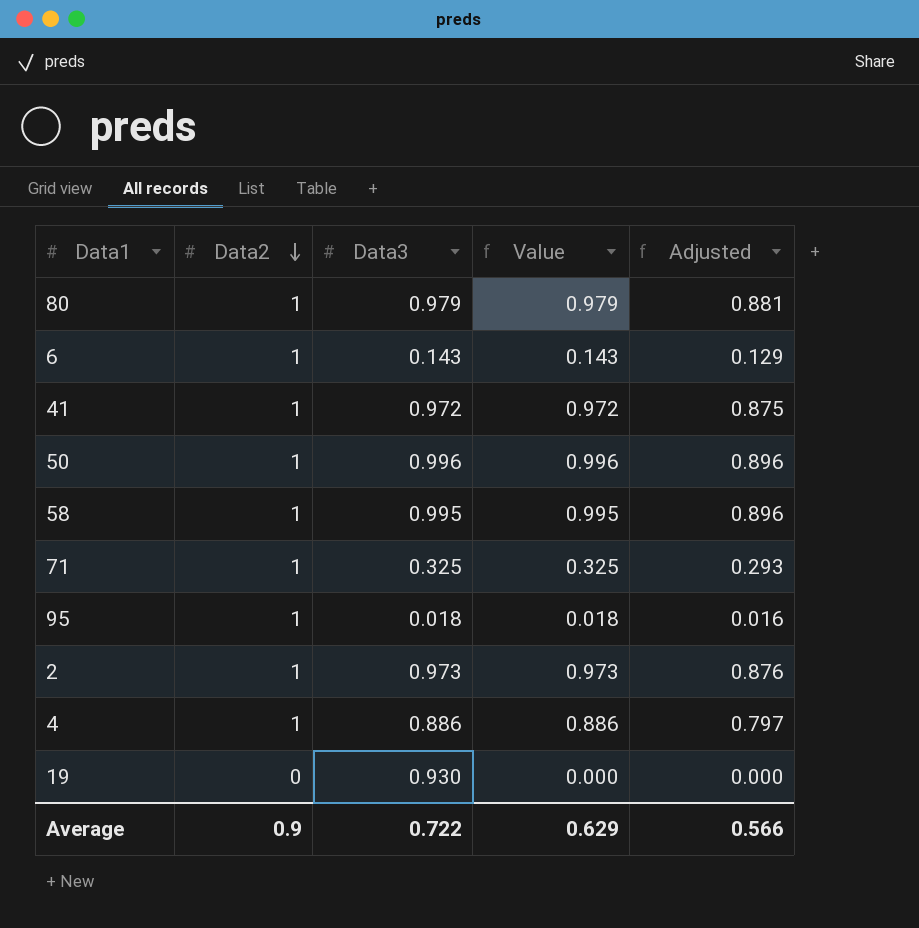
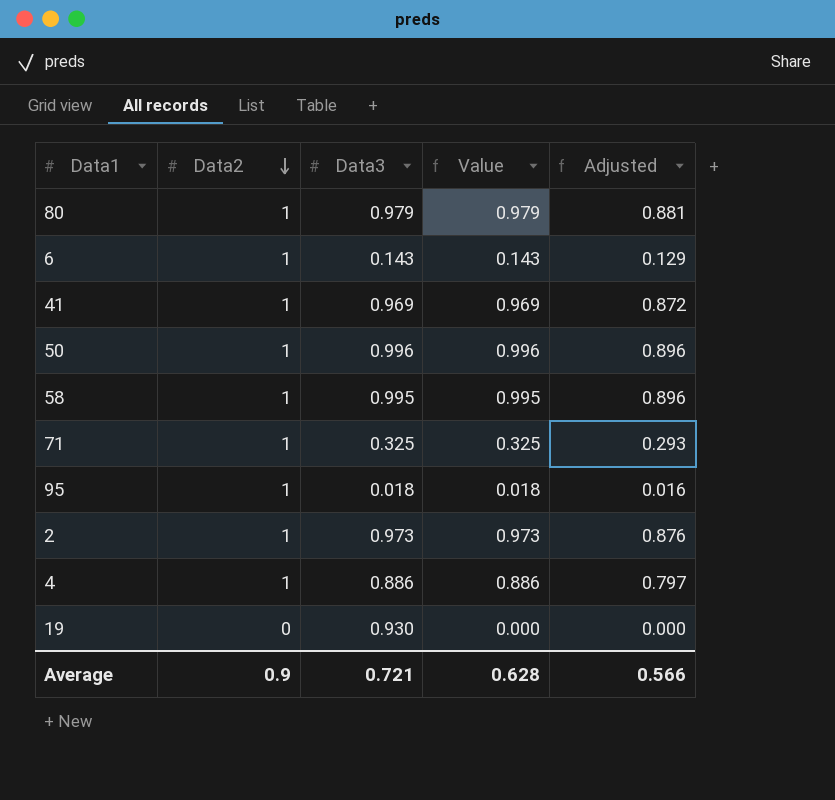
41 | Data3: 0.972 -> 0.969
41 | Value: 0.972 -> 0.969
41 | Adjusted: 0.875 -> 0.872
Average | Data3: 0.722 -> 0.721
Average | Value: 0.629 -> 0.628

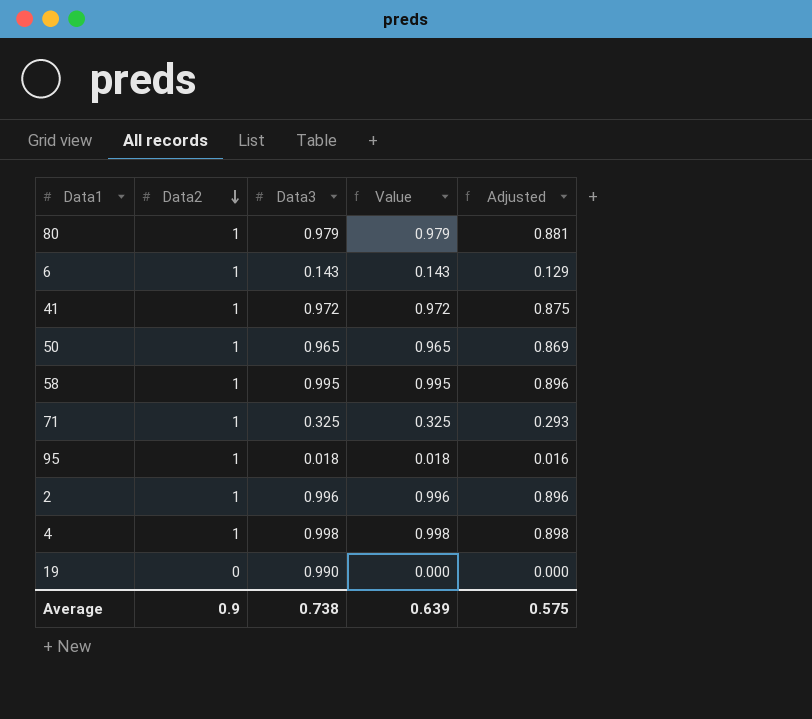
41 | Data3: 0.969 -> 0.972
41 | Value: 0.969 -> 0.972
41 | Adjusted: 0.872 -> 0.875
50 | Data3: 0.996 -> 0.965
50 | Value: 0.996 -> 0.965
50 | Adjusted: 0.896 -> 0.869
2 | Data3: 0.973 -> 0.996
2 | Value: 0.973 -> 0.996
2 | Adjusted: 0.876 -> 0.896
4 | Data3: 0.886 -> 0.998
4 | Value: 0.886 -> 0.998
4 | Adjusted: 0.797 -> 0.898
19 | Data3: 0.930 -> 0.990
Average | Data3: 0.721 -> 0.738
Average | Value: 0.628 -> 0.639
Average | Adjusted: 0.566 -> 0.575

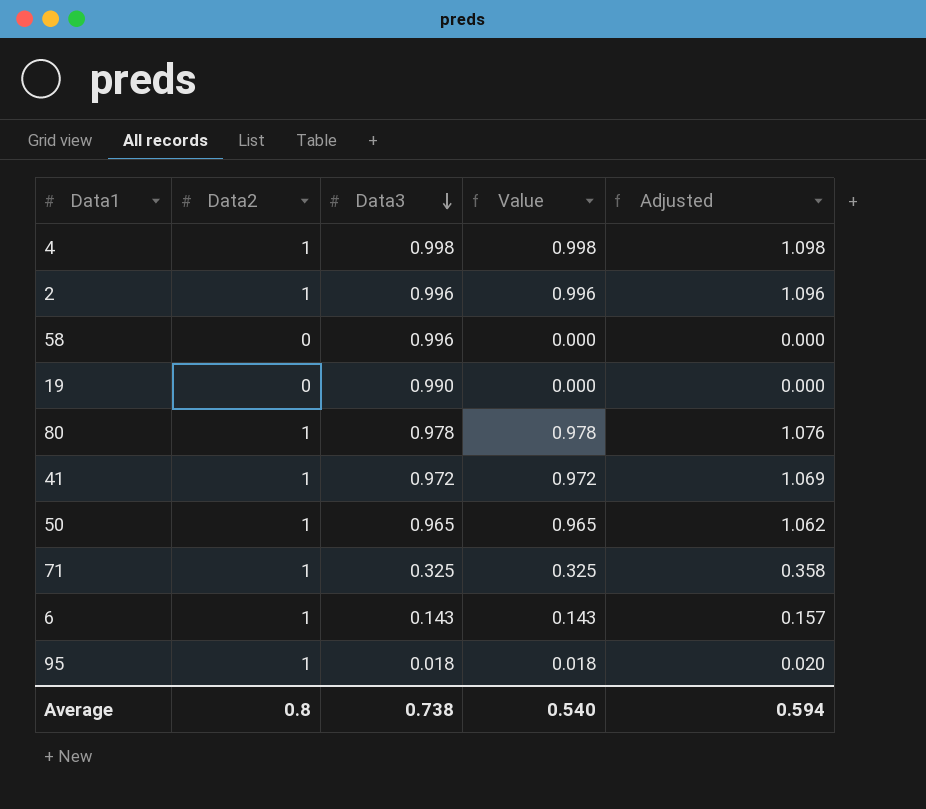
row order: Data2 descending -> Data3 descending
column Adjusted | formula: [Value] * 0.9 -> [Value] * 1.1
58 | Data2: 1 -> 0
58 | Data3: 0.995 -> 0.996
58 | Value: 0.995 -> 0.000
80 | Data3: 0.979 -> 0.978
80 | Value: 0.979 -> 0.978
Average | Data2: 0.9 -> 0.8
Average | Value: 0.639 -> 0.540
Average | Adjusted: 0.575 -> 0.594

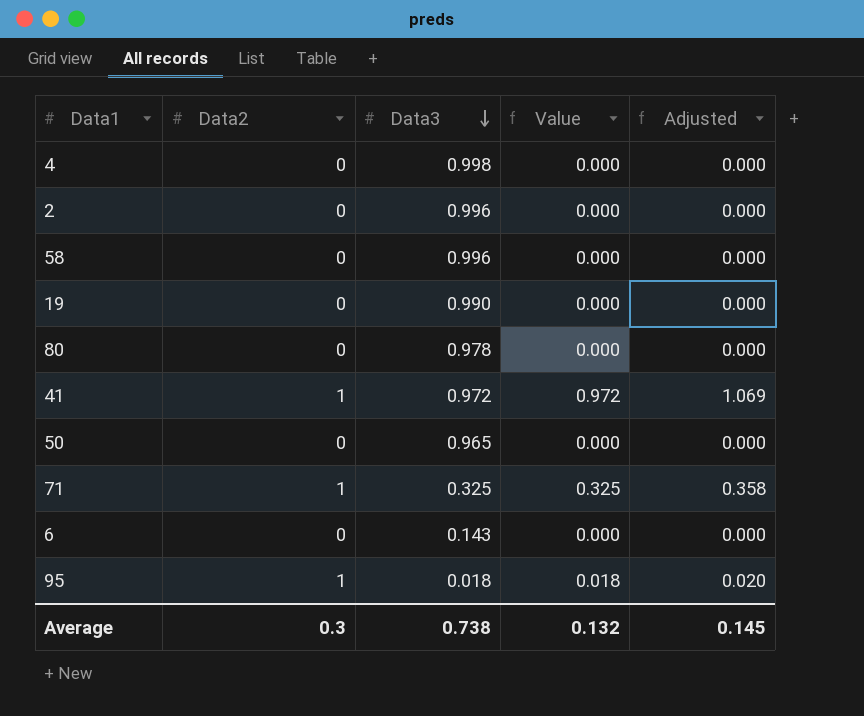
4 | Data2: 1 -> 0
4 | Value: 0.998 -> 0.000
4 | Adjusted: 1.098 -> 0.000
2 | Data2: 1 -> 0
2 | Value: 0.996 -> 0.000
2 | Adjusted: 1.096 -> 0.000
80 | Data2: 1 -> 0
80 | Value: 0.978 -> 0.000
80 | Adjusted: 1.076 -> 0.000
50 | Data2: 1 -> 0
50 | Value: 0.965 -> 0.000
50 | Adjusted: 1.062 -> 0.000
6 | Data2: 1 -> 0
6 | Value: 0.143 -> 0.000
6 | Adjusted: 0.157 -> 0.000
Average | Data2: 0.8 -> 0.3
Average | Value: 0.540 -> 0.132
Average | Adjusted: 0.594 -> 0.145

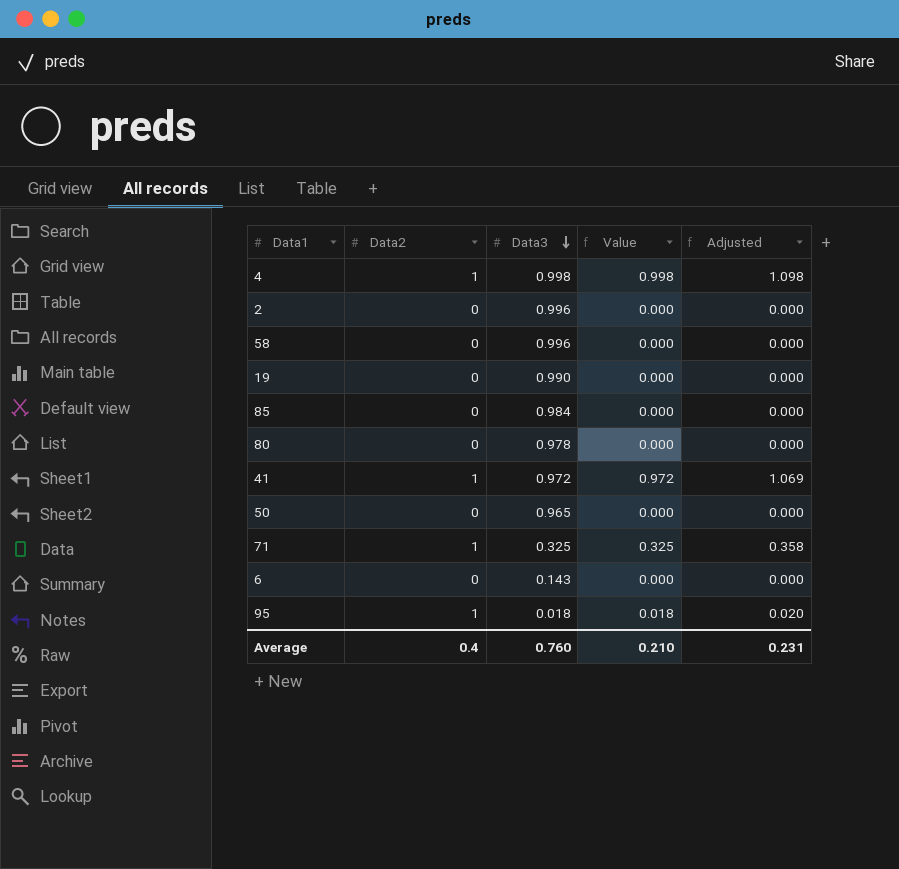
4 | Data2: 0 -> 1
4 | Value: 0.000 -> 0.998
4 | Adjusted: 0.000 -> 1.098
row 85: none -> 0 | 0.984 | 0.000 | 0.000
Average | Data2: 0.3 -> 0.4
Average | Data3: 0.738 -> 0.760
Average | Value: 0.132 -> 0.210
Average | Adjusted: 0.145 -> 0.231

